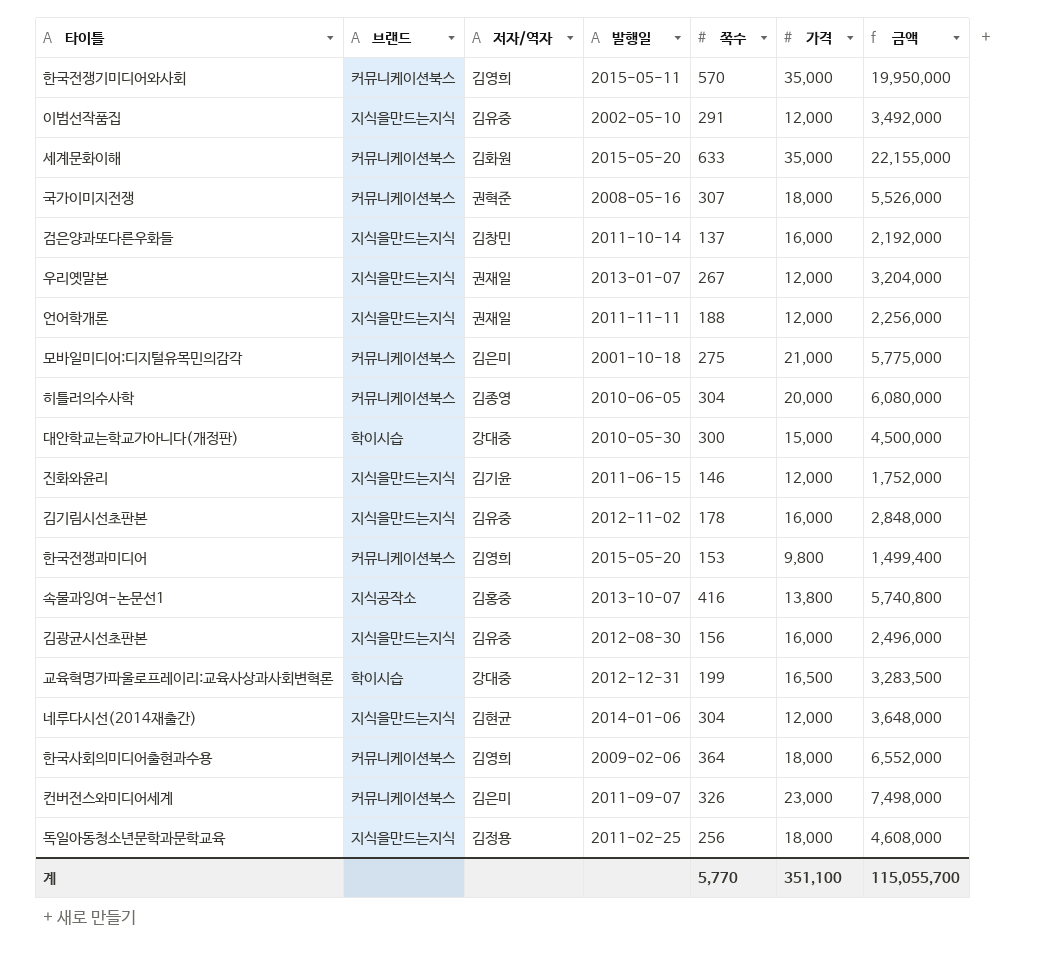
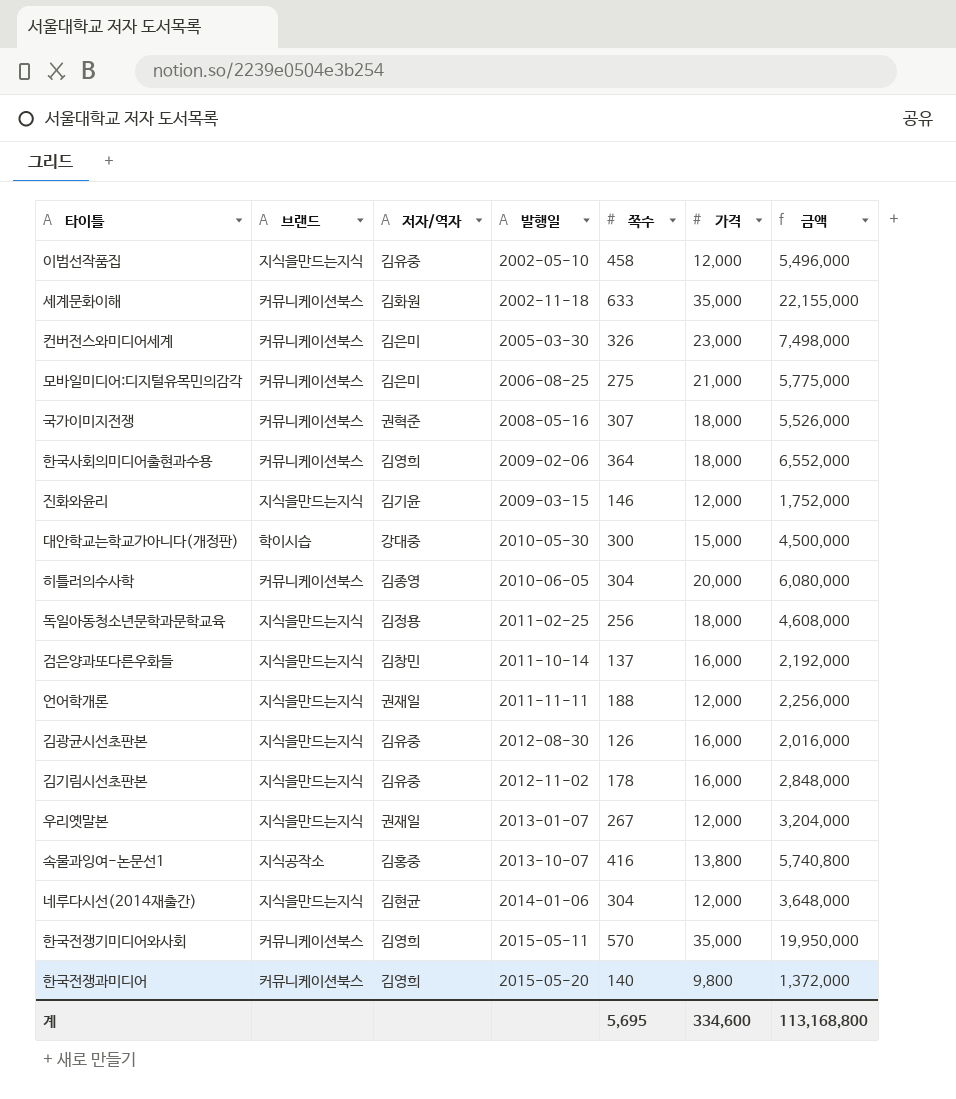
row order: none -> 발행일 ascending
row 교육혁명가파울로프레이리:교육사상과사회변혁론: 학이시습 | 강대중 | 2012-12-31 | 199 | 16,500 | 3,283,500 -> none
이범선작품집 | 쪽수: 291 -> 458
이범선작품집 | 금액: 3,492,000 -> 5,496,000
세계문화이해 | 발행일: 2015-05-20 -> 2002-11-18
컨버전스와미디어세계 | 발행일: 2011-09-07 -> 2005-03-30
모바일미디어:디지털유목민의감각 | 발행일: 2001-10-18 -> 2006-08-25
진화와윤리 | 발행일: 2011-06-15 -> 2009-03-15
김광균시선초판본 | 쪽수: 156 -> 126
김광균시선초판본 | 금액: 2,496,000 -> 2,016,000
한국전쟁과미디어 | 쪽수: 153 -> 140
한국전쟁과미디어 | 금액: 1,499,400 -> 1,372,000
계 | 쪽수: 5,770 -> 5,695
계 | 가격: 351,100 -> 334,600
계 | 금액: 115,055,700 -> 113,168,800

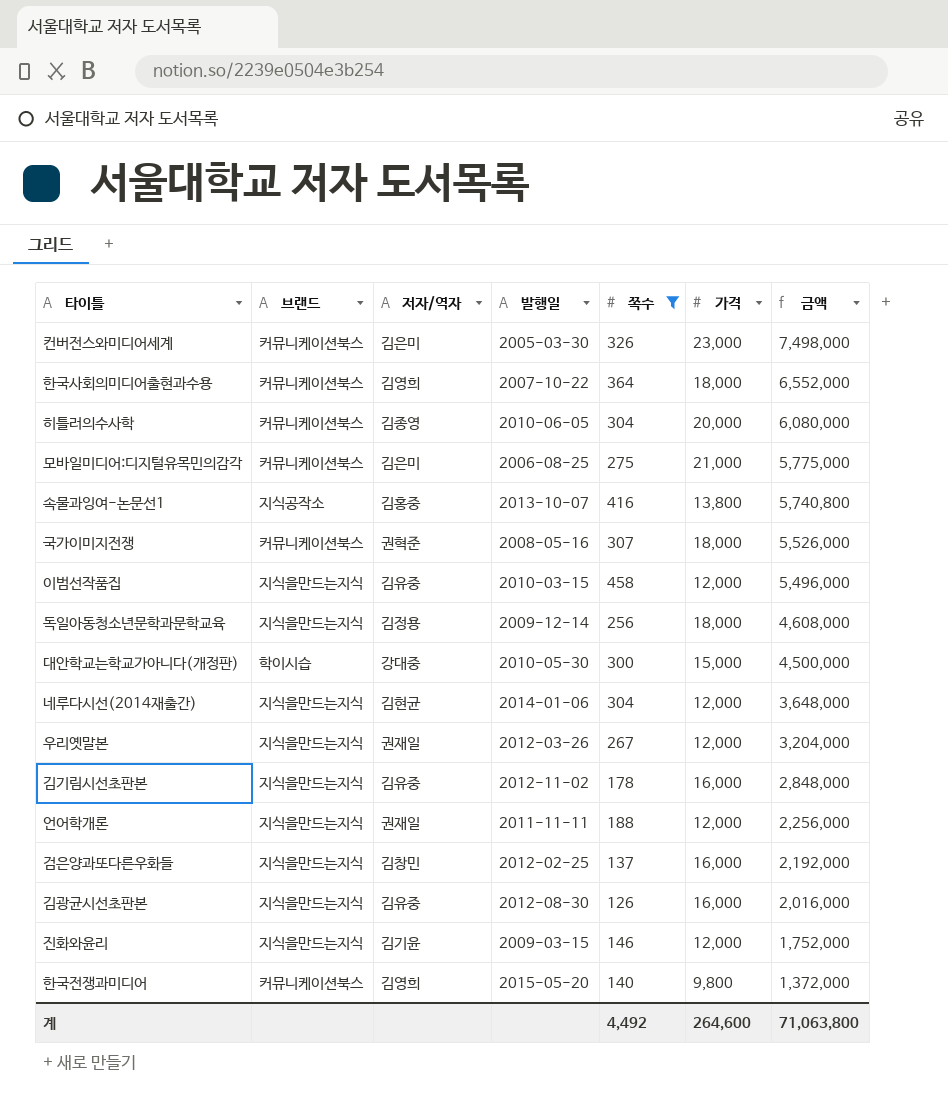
filter: none -> 쪽수 <= 458
row order: 발행일 ascending -> 금액 descending
한국사회의미디어출현과수용 | 발행일: 2009-02-06 -> 2007-10-22
이범선작품집 | 발행일: 2002-05-10 -> 2010-03-15
독일아동청소년문학과문학교육 | 발행일: 2011-02-25 -> 2009-12-14
우리옛말본 | 발행일: 2013-01-07 -> 2012-03-26
검은양과또다른우화들 | 발행일: 2011-10-14 -> 2012-02-25
계 | 쪽수: 5,695 -> 4,492
계 | 가격: 334,600 -> 264,600
계 | 금액: 113,168,800 -> 71,063,800

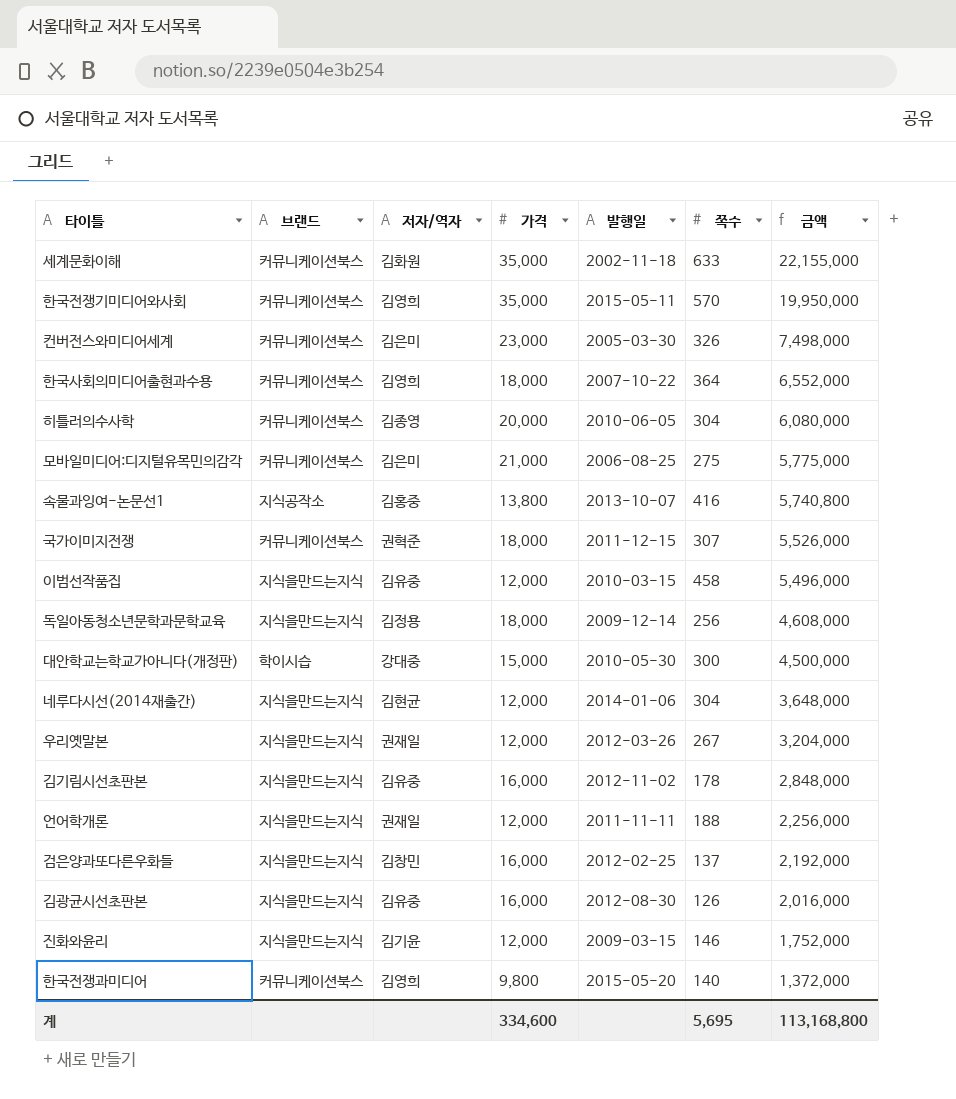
filter: 쪽수 <= 458 -> none
column 가격 | position: 6 -> 4
국가이미지전쟁 | 발행일: 2008-05-16 -> 2011-12-15
계 | 가격: 264,600 -> 334,600
계 | 쪽수: 4,492 -> 5,695
계 | 금액: 71,063,800 -> 113,168,800

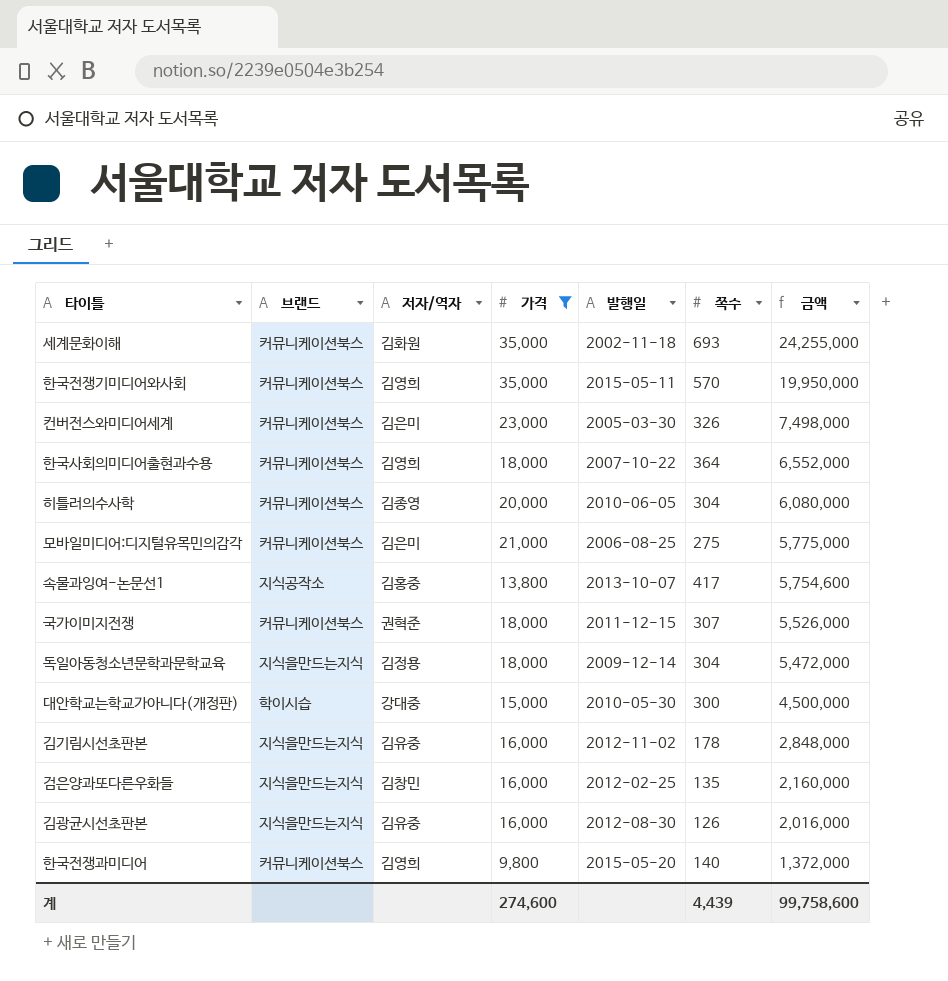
filter: none -> 가격 != 12,000
세계문화이해 | 쪽수: 633 -> 693
세계문화이해 | 금액: 22,155,000 -> 24,255,000
속물과잉여-논문선1 | 쪽수: 416 -> 417
속물과잉여-논문선1 | 금액: 5,740,800 -> 5,754,600
독일아동청소년문학과문학교육 | 쪽수: 256 -> 304
독일아동청소년문학과문학교육 | 금액: 4,608,000 -> 5,472,000
검은양과또다른우화들 | 쪽수: 137 -> 135
검은양과또다른우화들 | 금액: 2,192,000 -> 2,160,000
계 | 가격: 334,600 -> 274,600
계 | 쪽수: 5,695 -> 4,439
계 | 금액: 113,168,800 -> 99,758,600

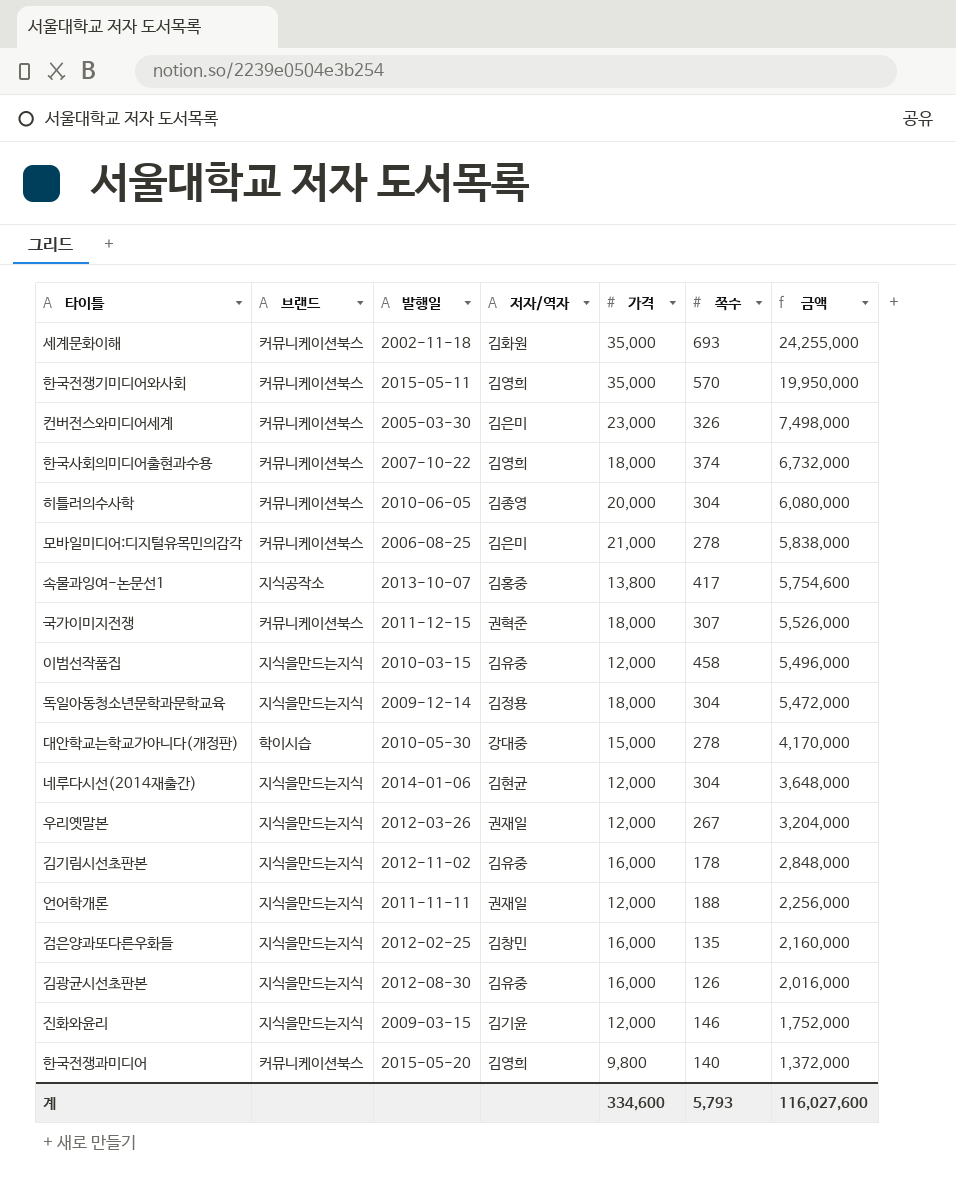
filter: 가격 != 12,000 -> none
column 발행일 | position: 5 -> 3
한국사회의미디어출현과수용 | 쪽수: 364 -> 374
한국사회의미디어출현과수용 | 금액: 6,552,000 -> 6,732,000
모바일미디어:디지털유목민의감각 | 쪽수: 275 -> 278
모바일미디어:디지털유목민의감각 | 금액: 5,775,000 -> 5,838,000
대안학교는학교가아니다(개정판) | 쪽수: 300 -> 278
대안학교는학교가아니다(개정판) | 금액: 4,500,000 -> 4,170,000
계 | 가격: 274,600 -> 334,600
계 | 쪽수: 4,439 -> 5,793
계 | 금액: 99,758,600 -> 116,027,600

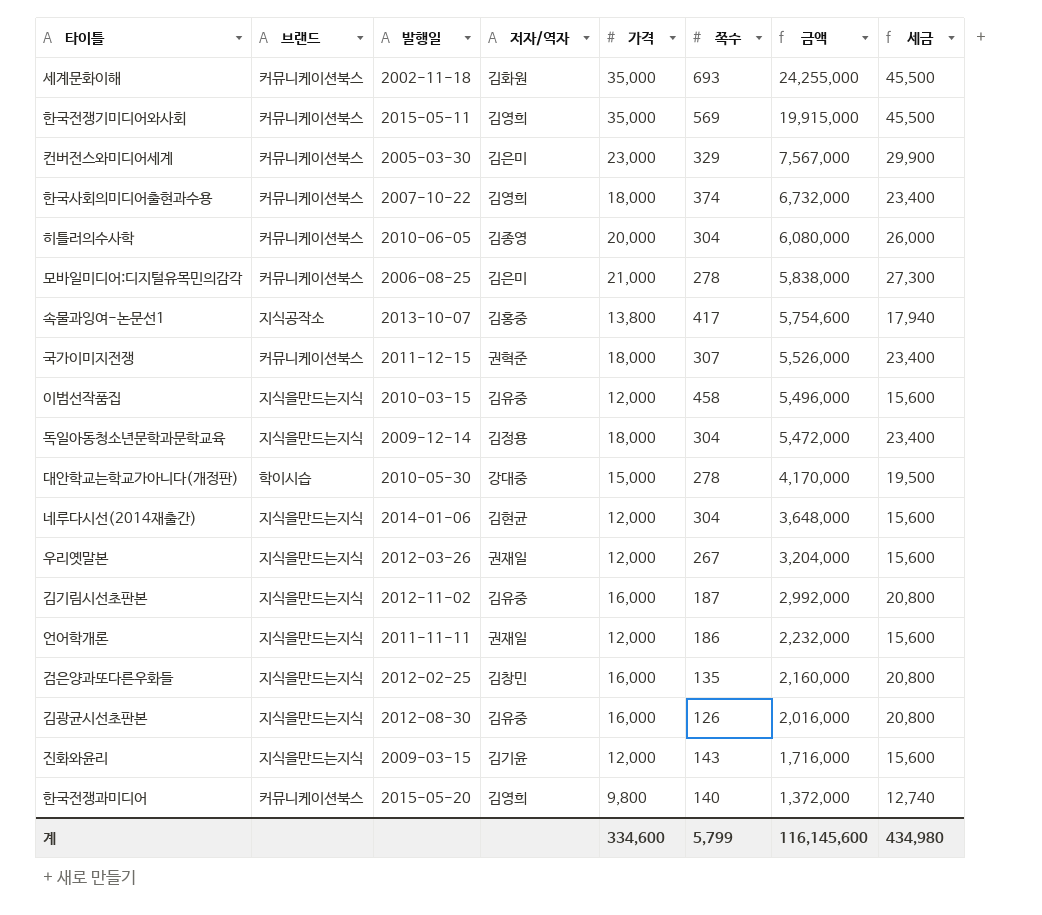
column 세금 | formula: none -> [가격] * 1.3
한국전쟁기미디어와사회 | 쪽수: 570 -> 569
한국전쟁기미디어와사회 | 금액: 19,950,000 -> 19,915,000
컨버전스와미디어세계 | 쪽수: 326 -> 329
컨버전스와미디어세계 | 금액: 7,498,000 -> 7,567,000
김기림시선초판본 | 쪽수: 178 -> 187
김기림시선초판본 | 금액: 2,848,000 -> 2,992,000
언어학개론 | 쪽수: 188 -> 186
언어학개론 | 금액: 2,256,000 -> 2,232,000
진화와윤리 | 쪽수: 146 -> 143
진화와윤리 | 금액: 1,752,000 -> 1,716,000
계 | 쪽수: 5,793 -> 5,799
계 | 금액: 116,027,600 -> 116,145,600

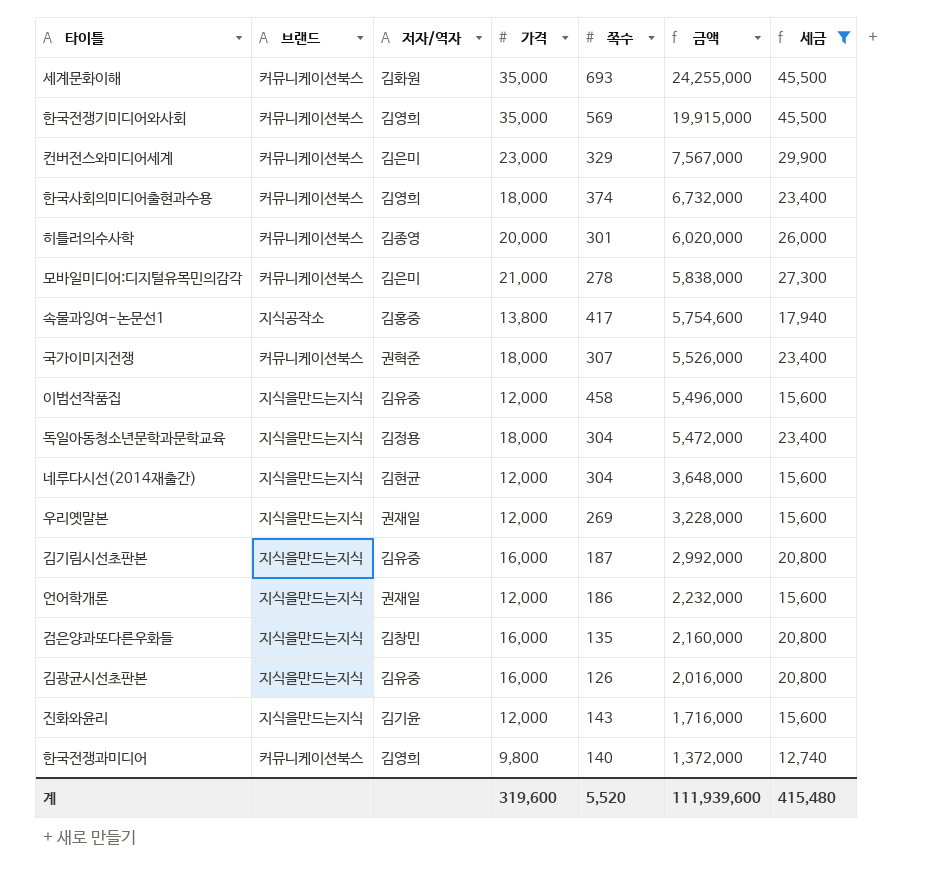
filter: none -> 세금 != 19,500
column 발행일 | position: 3 -> none
히틀러의수사학 | 쪽수: 304 -> 301
히틀러의수사학 | 금액: 6,080,000 -> 6,020,000
우리옛말본 | 쪽수: 267 -> 269
우리옛말본 | 금액: 3,204,000 -> 3,228,000
계 | 가격: 334,600 -> 319,600
계 | 쪽수: 5,799 -> 5,520
계 | 금액: 116,145,600 -> 111,939,600
계 | 세금: 434,980 -> 415,480

